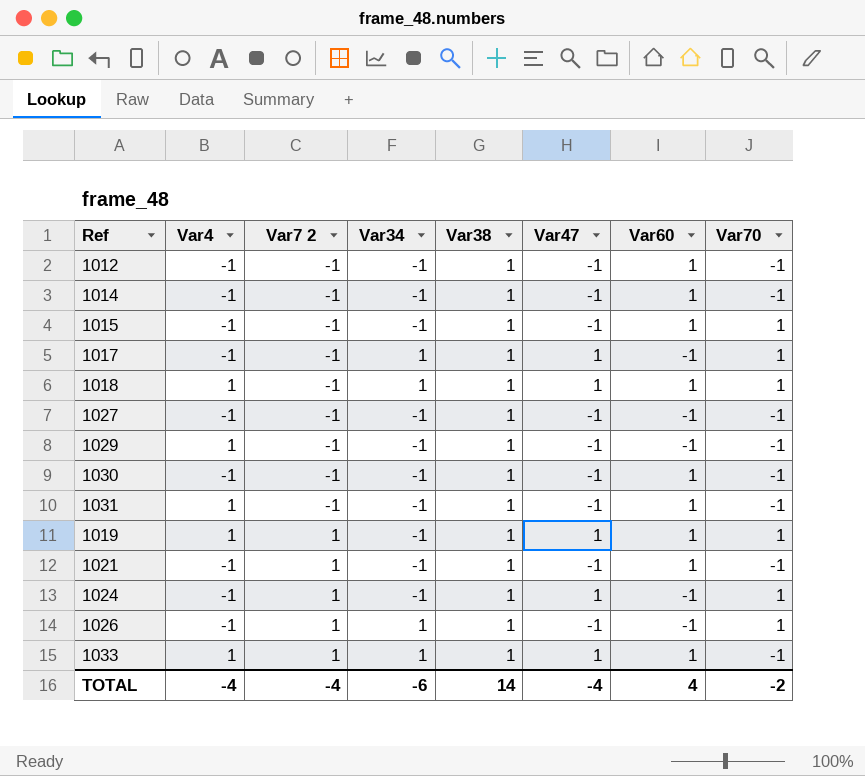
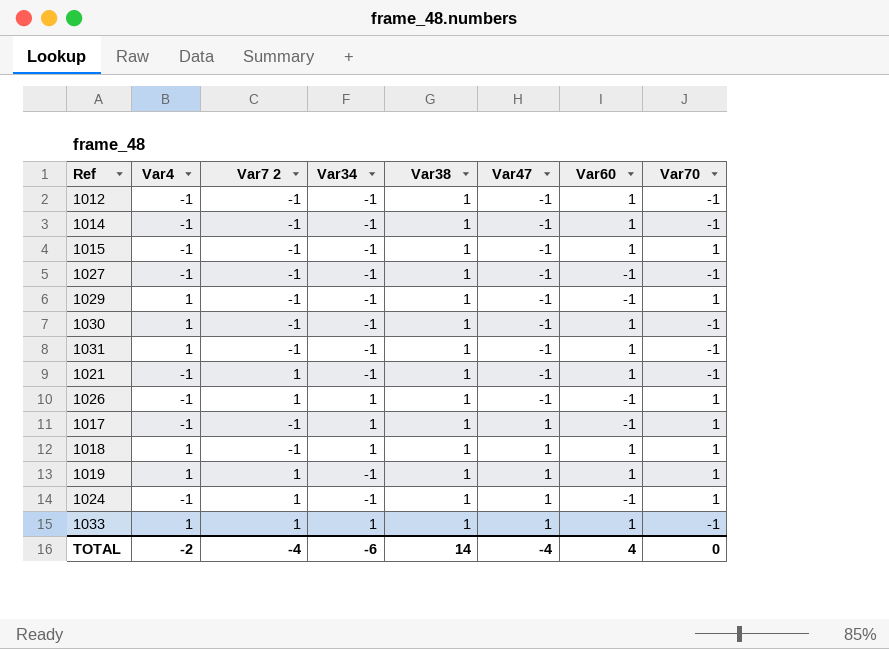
row order: Var7 2 ascending -> Var47 ascending
1029 | Var70: -1 -> 1
1030 | Var4: -1 -> 1
TOTAL | Var4: -4 -> -2
TOTAL | Var70: -2 -> 0

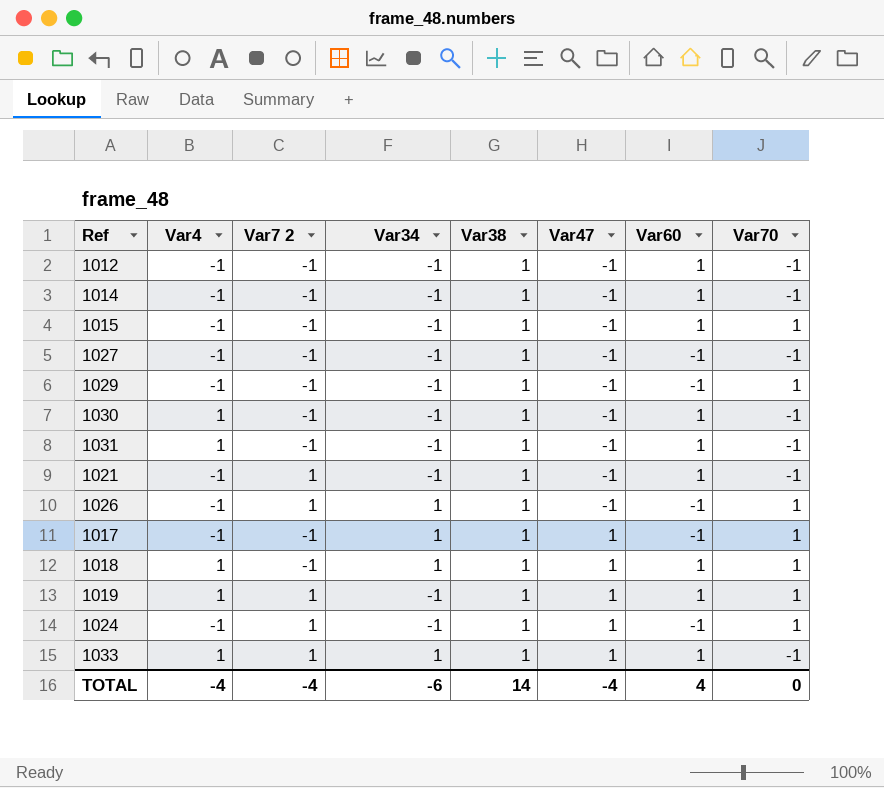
1029 | Var4: 1 -> -1
TOTAL | Var4: -2 -> -4

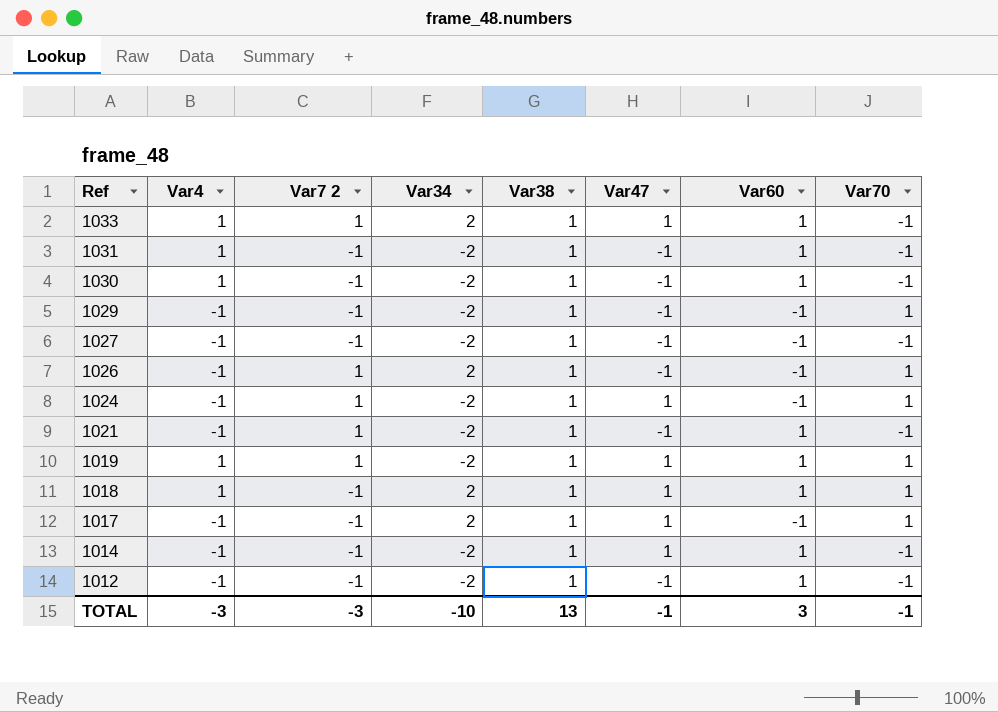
row order: Var47 ascending -> Ref descending
row 1015: -1 | -1 | -1 | 1 | -1 | 1 | 1 -> none
1033 | Var34: 1 -> 2
1031 | Var34: -1 -> -2
1030 | Var34: -1 -> -2
1029 | Var34: -1 -> -2
1027 | Var34: -1 -> -2
1026 | Var34: 1 -> 2
1024 | Var34: -1 -> -2
1021 | Var34: -1 -> -2
1019 | Var34: -1 -> -2
1018 | Var34: 1 -> 2
1017 | Var34: 1 -> 2
1014 | Var34: -1 -> -2
1014 | Var47: -1 -> 1
1012 | Var34: -1 -> -2
TOTAL | Var4: -4 -> -3
TOTAL | Var7 2: -4 -> -3
TOTAL | Var34: -6 -> -10
TOTAL | Var38: 14 -> 13
TOTAL | Var47: -4 -> -1
TOTAL | Var60: 4 -> 3
TOTAL | Var70: 0 -> -1

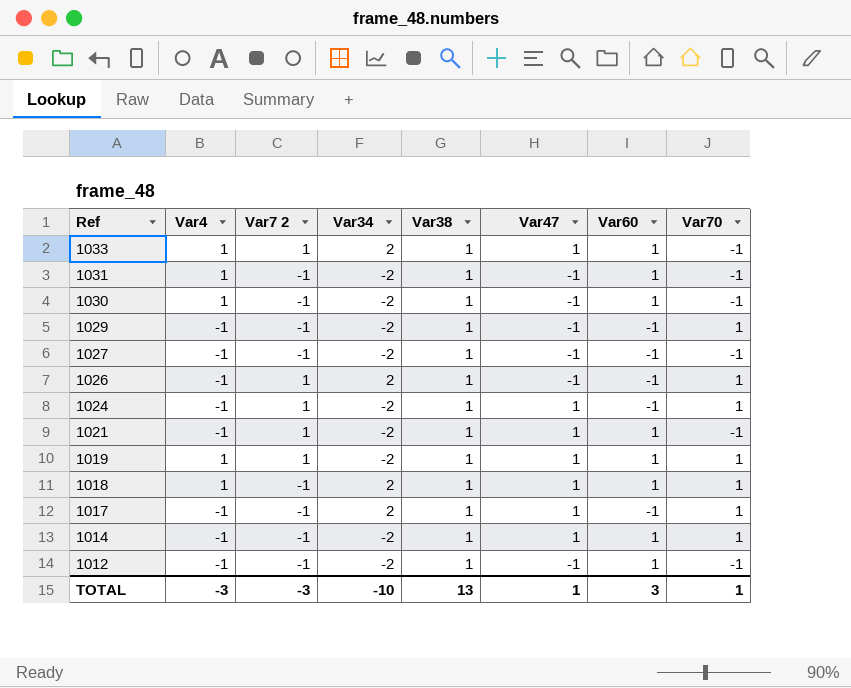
1021 | Var47: -1 -> 1
1014 | Var70: -1 -> 1
TOTAL | Var47: -1 -> 1
TOTAL | Var70: -1 -> 1

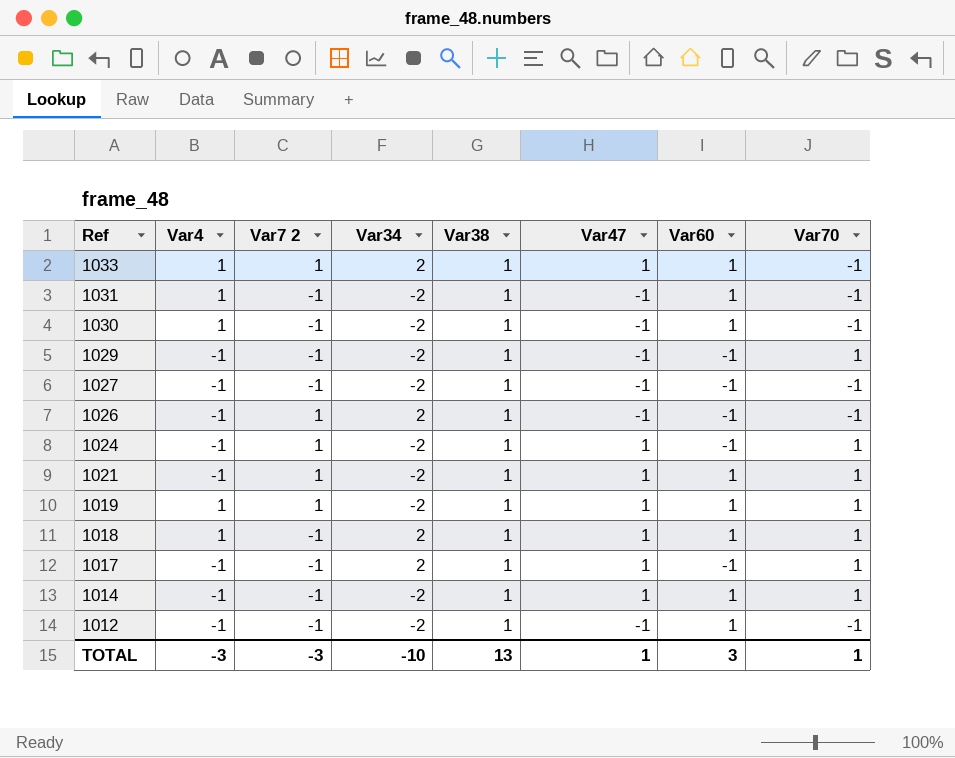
1026 | Var70: 1 -> -1
1021 | Var70: -1 -> 1

